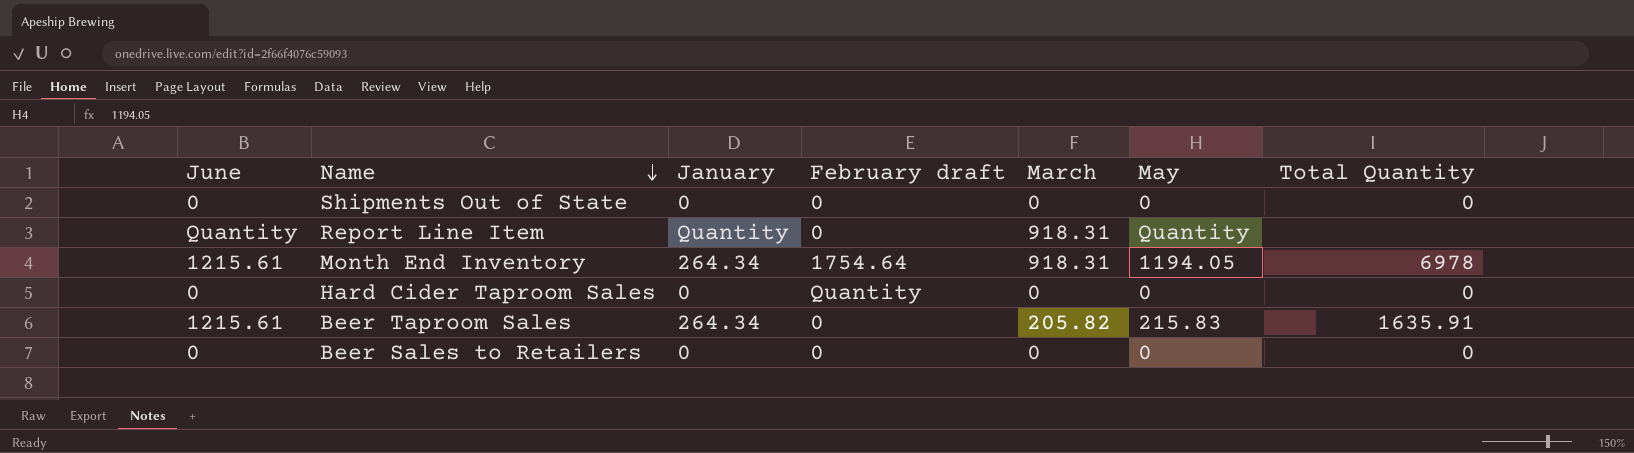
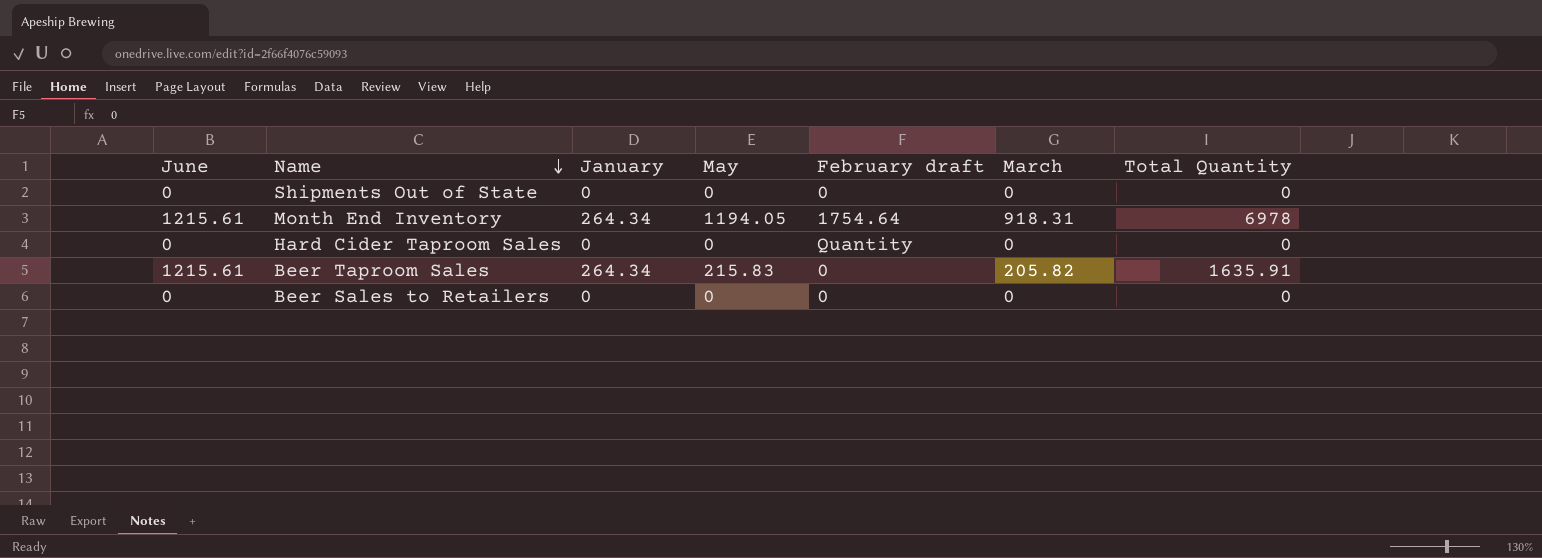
column May | position: 6 -> 4
row Report Line Item: Quantity | Quantity | 0 | 918.31 | Quantity | none -> none

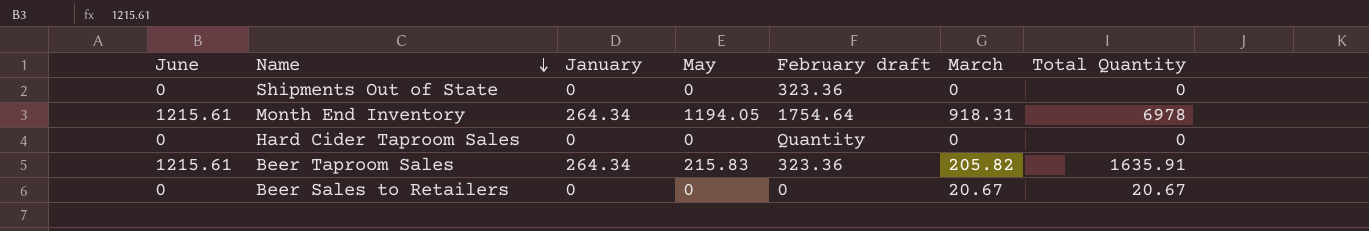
Shipments Out of State | February draft: 0 -> 323.36
Beer Taproom Sales | February draft: 0 -> 323.36
Beer Sales to Retailers | March: 0 -> 20.67
Beer Sales to Retailers | Total Quantity: 0 -> 20.67

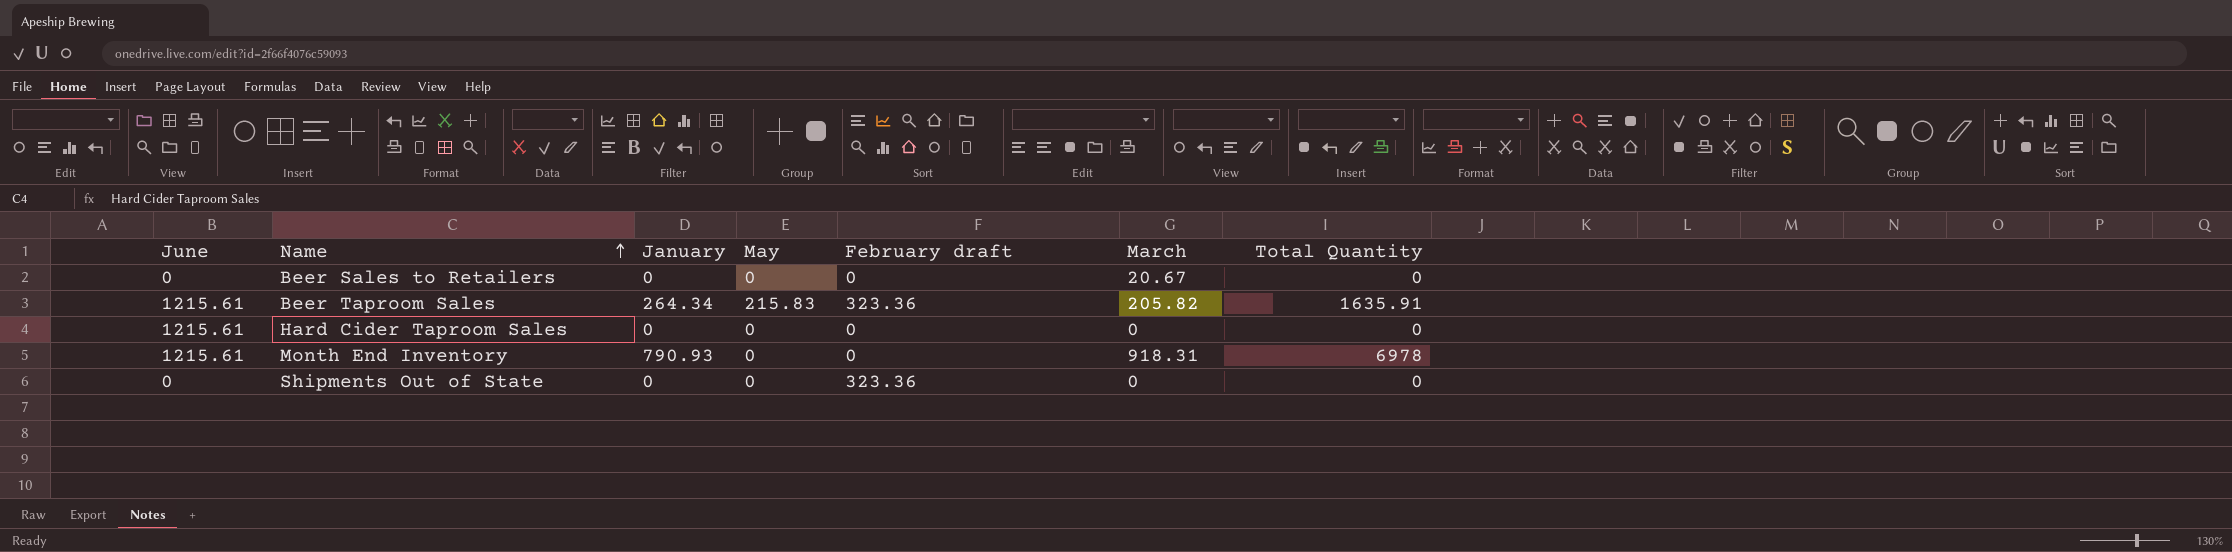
row order: Name descending -> Name ascending
Beer Sales to Retailers | Total Quantity: 20.67 -> 0
Hard Cider Taproom Sales | June: 0 -> 1215.61
Hard Cider Taproom Sales | February draft: Quantity -> 0
Month End Inventory | January: 264.34 -> 790.93
Month End Inventory | May: 1194.05 -> 0
Month End Inventory | February draft: 1754.64 -> 0

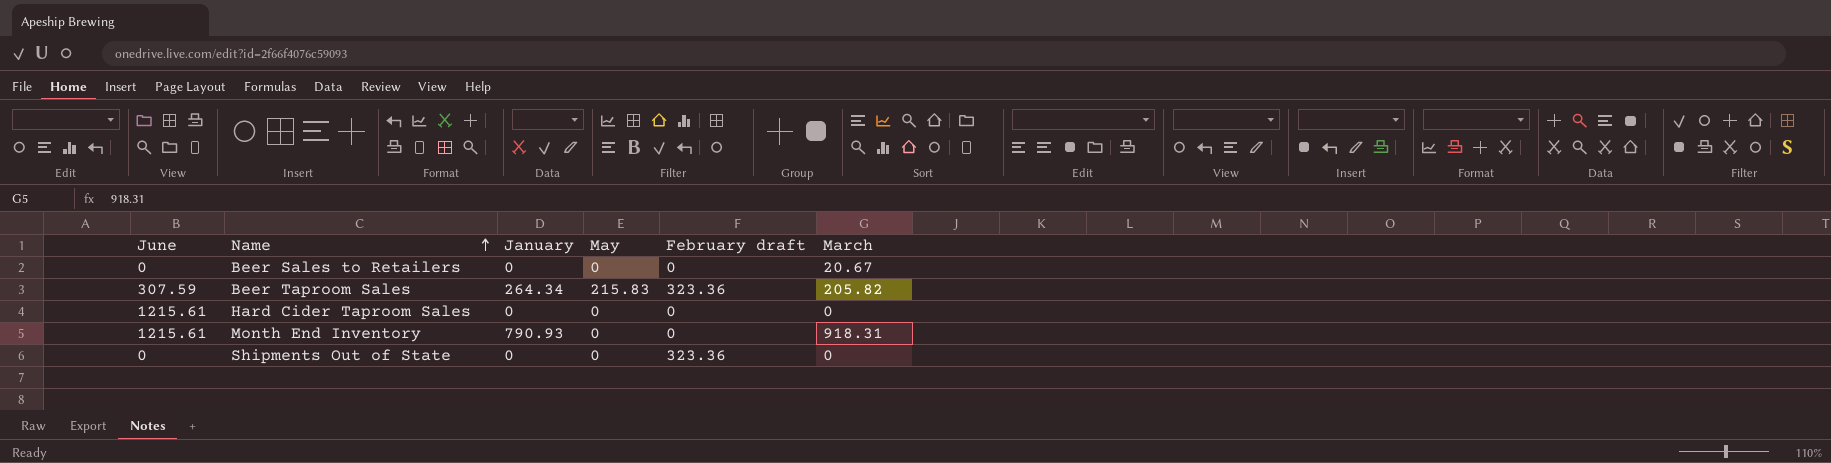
column Total Quantity | position: 7 -> none
Beer Taproom Sales | June: 1215.61 -> 307.59

